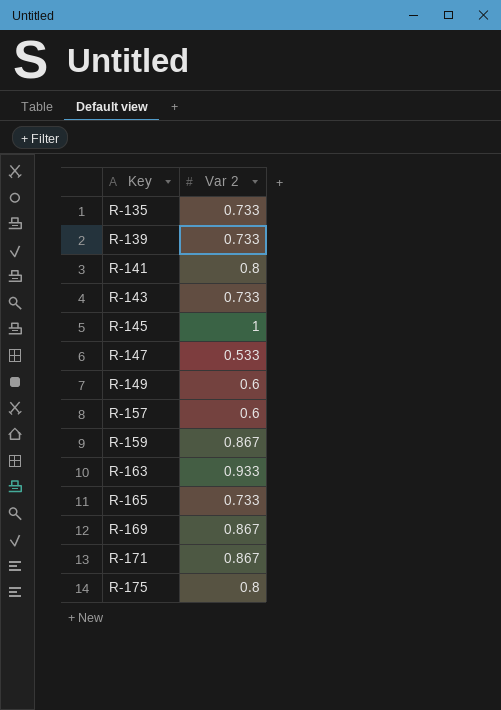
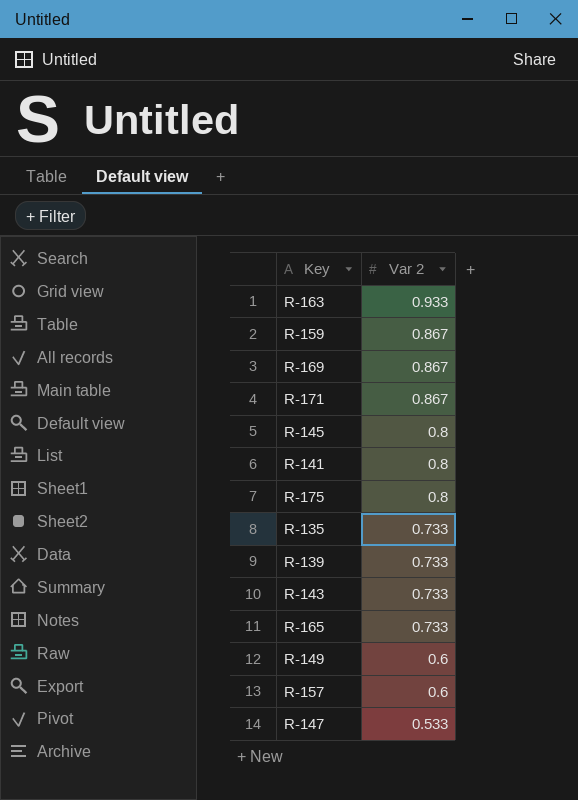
row order: Key ascending -> Var 2 descending
R-145 | Var 2: 1 -> 0.8

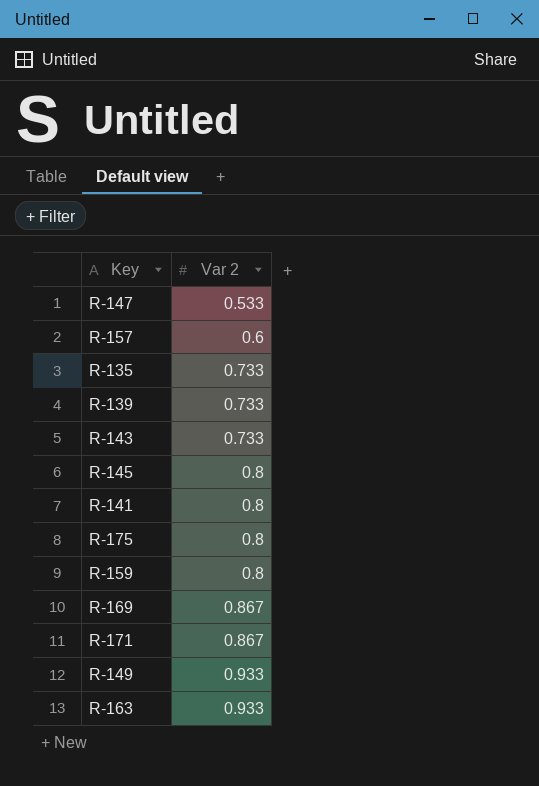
row order: Var 2 descending -> Var 2 ascending
row R-165: 0.733 -> none
R-159 | Var 2: 0.867 -> 0.8
R-149 | Var 2: 0.6 -> 0.933

